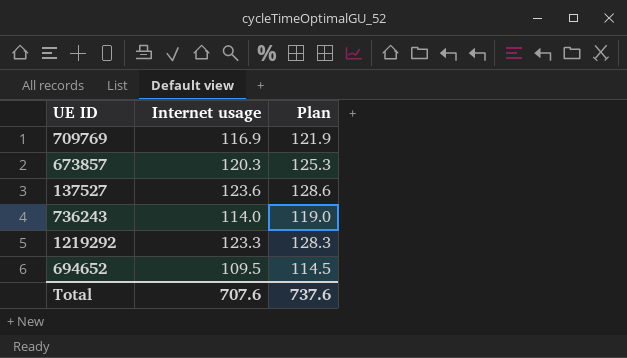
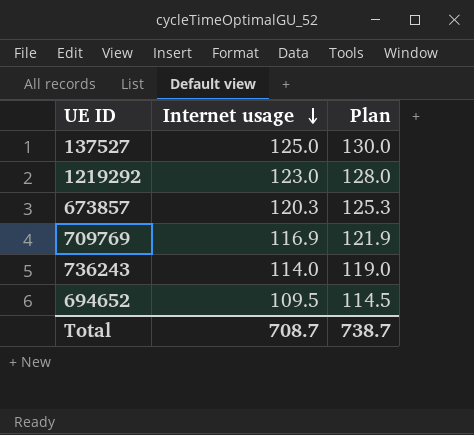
row order: none -> Internet usage descending
137527 | Internet usage: 123.6 -> 125.0
137527 | Plan: 128.6 -> 130.0
1219292 | Internet usage: 123.3 -> 123.0
1219292 | Plan: 128.3 -> 128.0
Total | Internet usage: 707.6 -> 708.7
Total | Plan: 737.6 -> 738.7

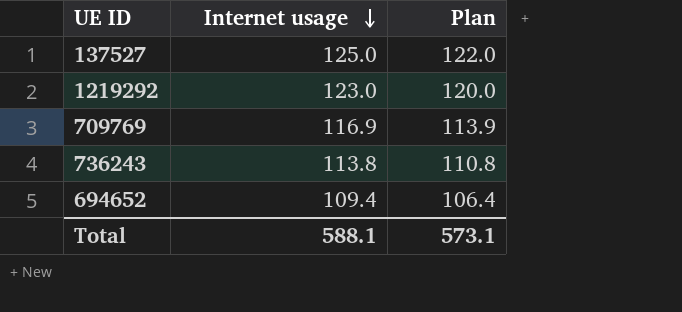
column Plan | formula: [Internet usage] + 5 -> [Internet usage] - 3
row 673857: 120.3 | 125.3 -> none
736243 | Internet usage: 114.0 -> 113.8
694652 | Internet usage: 109.5 -> 109.4
Total | Internet usage: 708.7 -> 588.1
Total | Plan: 738.7 -> 573.1

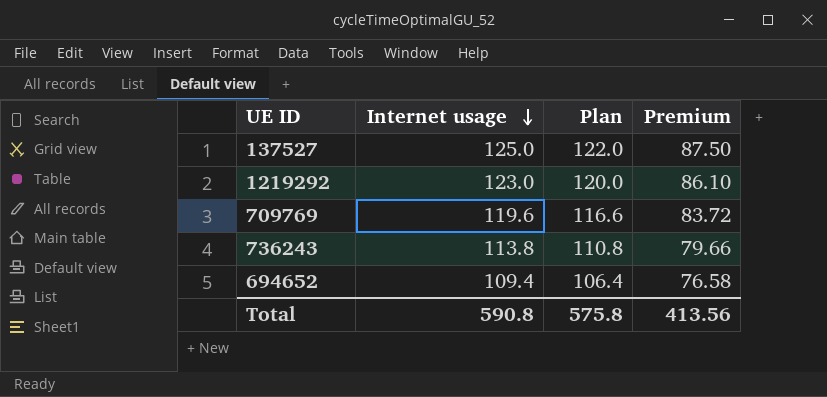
column Premium | formula: none -> [Internet usage] * 0.7
709769 | Internet usage: 116.9 -> 119.6
709769 | Plan: 113.9 -> 116.6
Total | Internet usage: 588.1 -> 590.8
Total | Plan: 573.1 -> 575.8

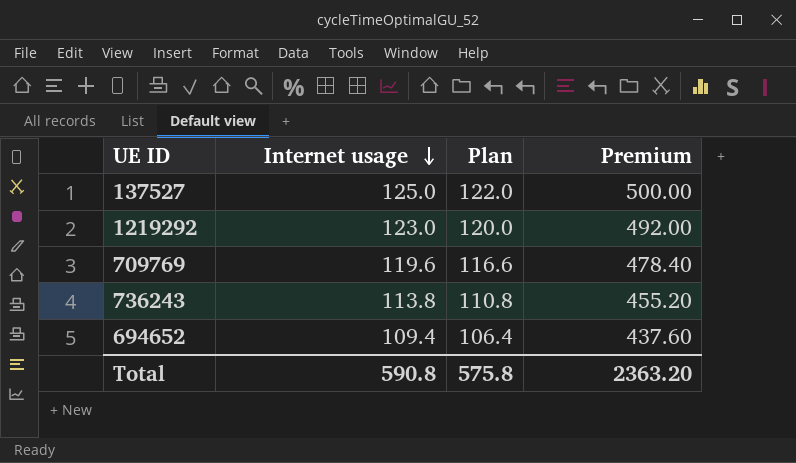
column Premium | formula: [Internet usage] * 0.7 -> [Internet usage] * 4
Total | Premium: 413.56 -> 2363.20

